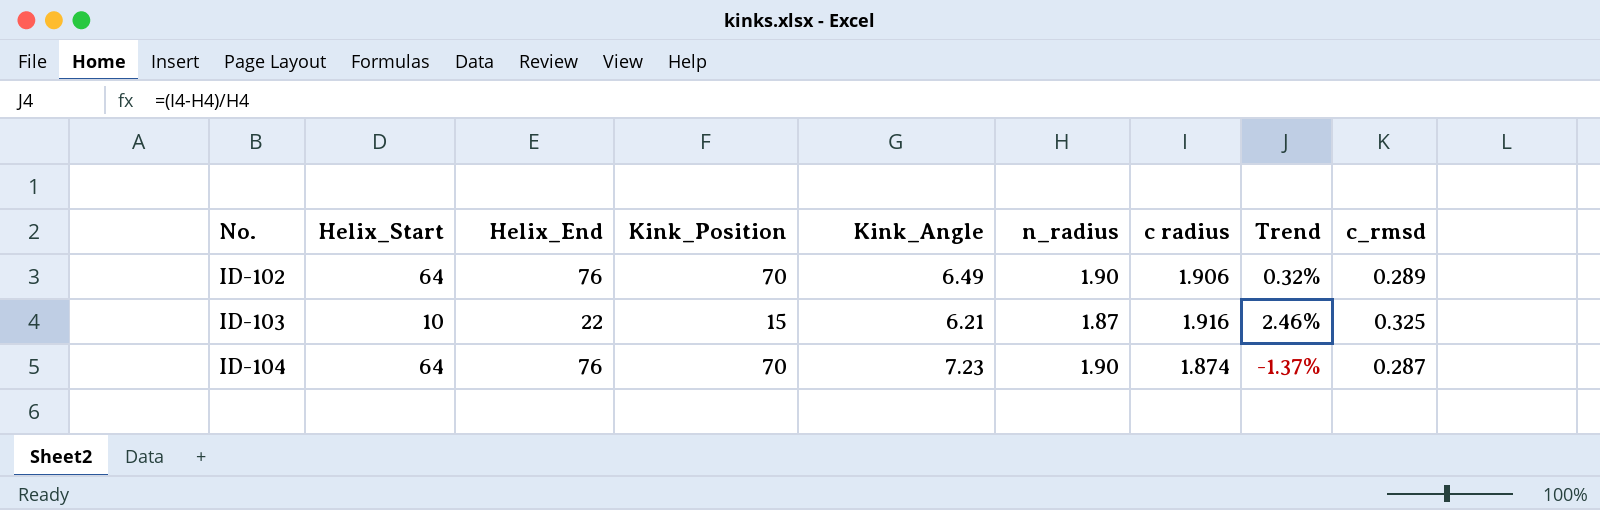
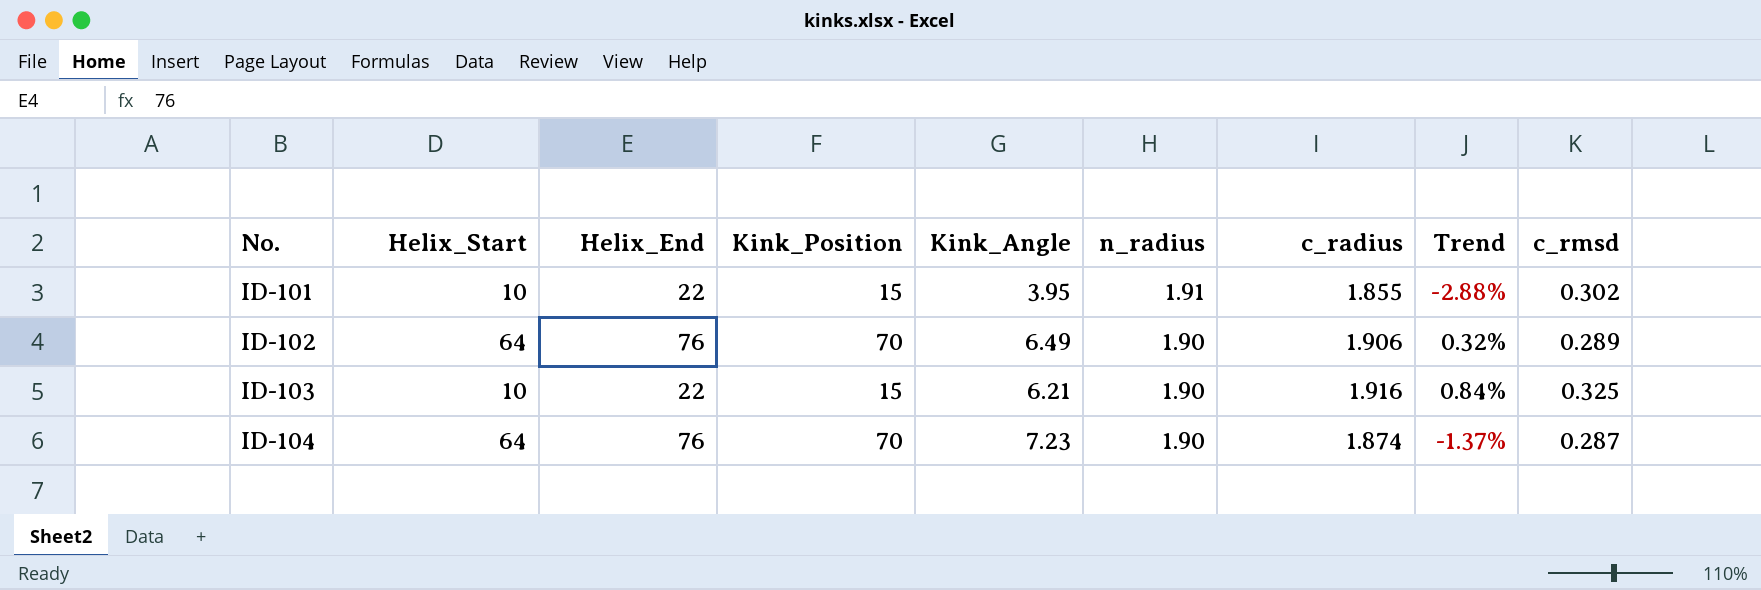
column name: c radius -> c_radius
row ID-101: none -> 10 | 22 | 15 | 3.95 | 1.91 | 1.855 | -2.88% | 0.302
ID-103 | n_radius: 1.87 -> 1.90
ID-103 | Trend: 2.46% -> 0.84%

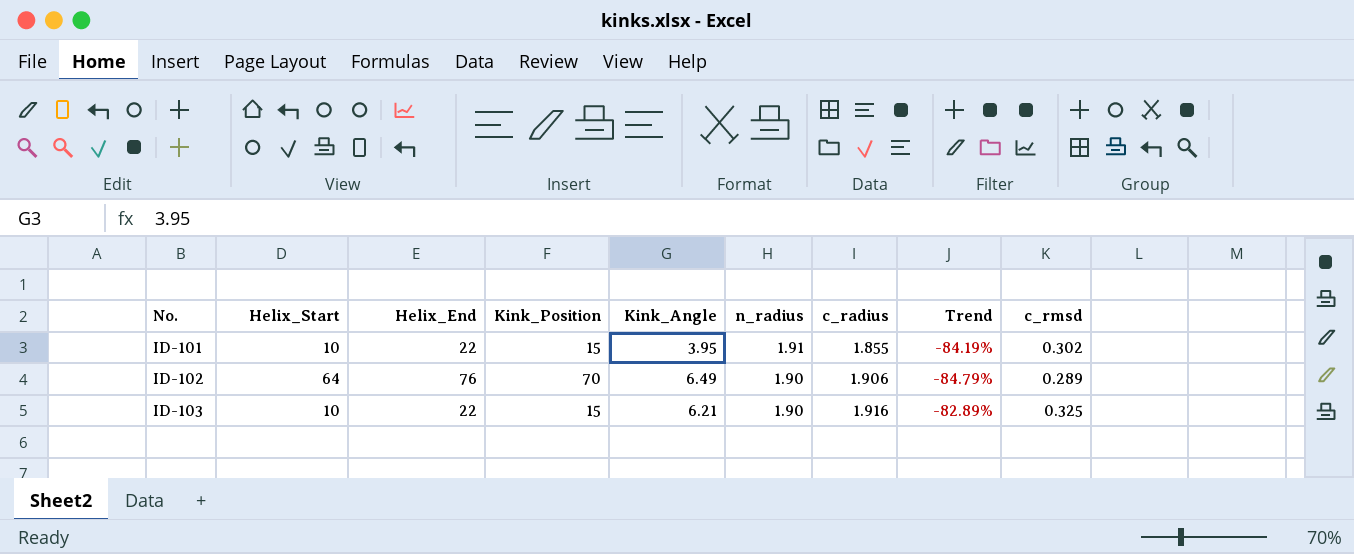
column Trend | formula: ([c_radius] - [n_radius]) / [n_radius] -> ([c_rmsd] - [n_radius]) / [n_radius]
row ID-104: 64 | 76 | 70 | 7.23 | 1.90 | 1.874 | -1.37% | 0.287 -> none

